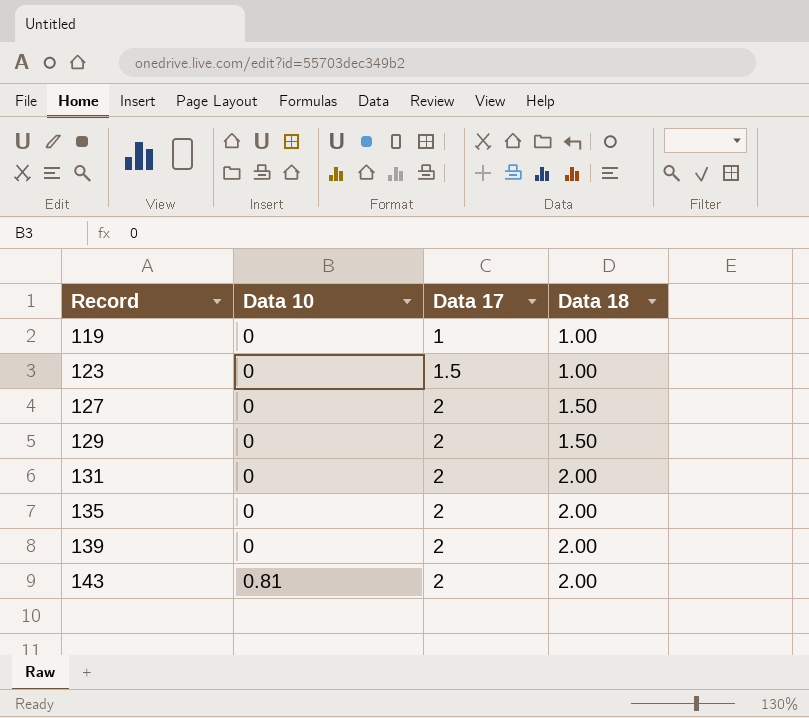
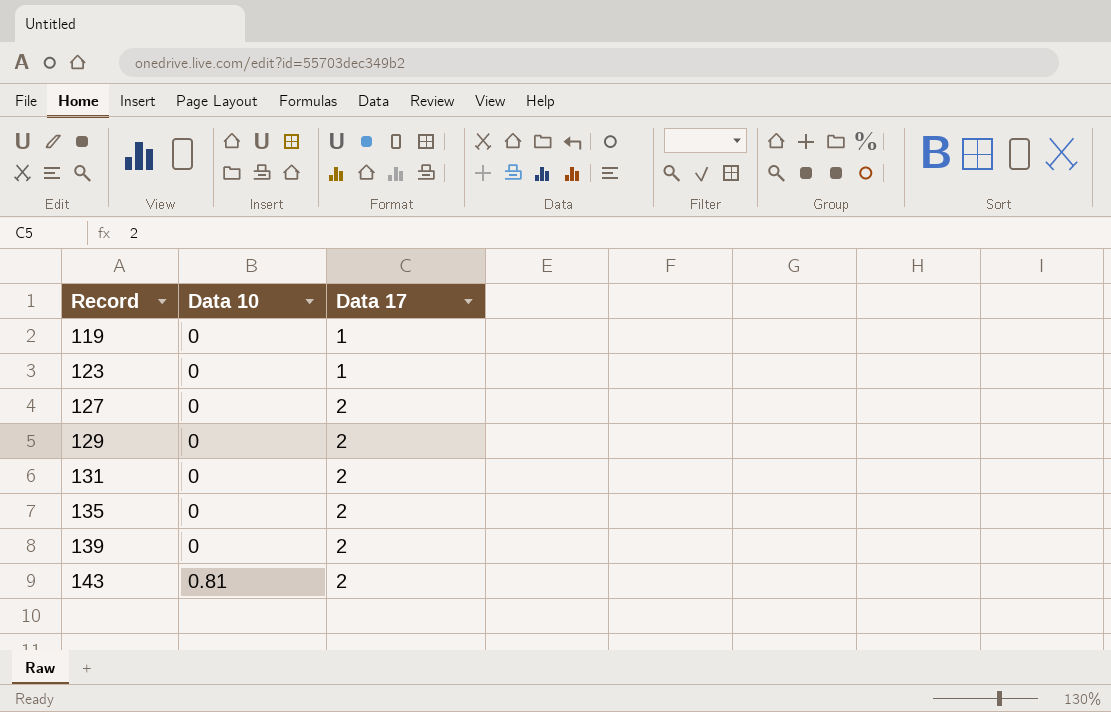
column Data 18 | position: 4 -> none
123 | Data 17: 1.5 -> 1

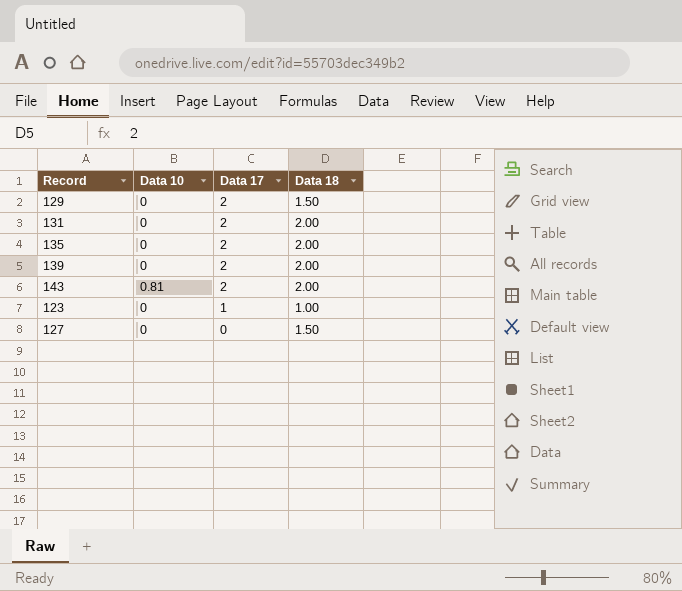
row order: Record ascending -> Data 17 descending
column Data 18 | position: none -> 4
row 119: 0 | 1 -> none
127 | Data 17: 2 -> 0

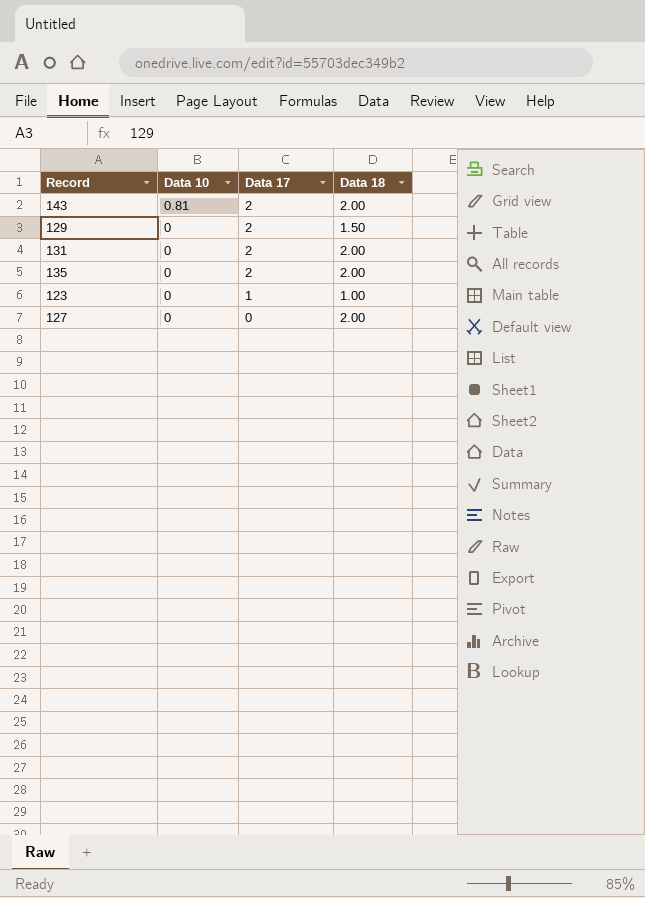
row order: Data 17 descending -> Data 10 descending
row 139: 0 | 2 | 2.00 -> none
127 | Data 18: 1.50 -> 2.00

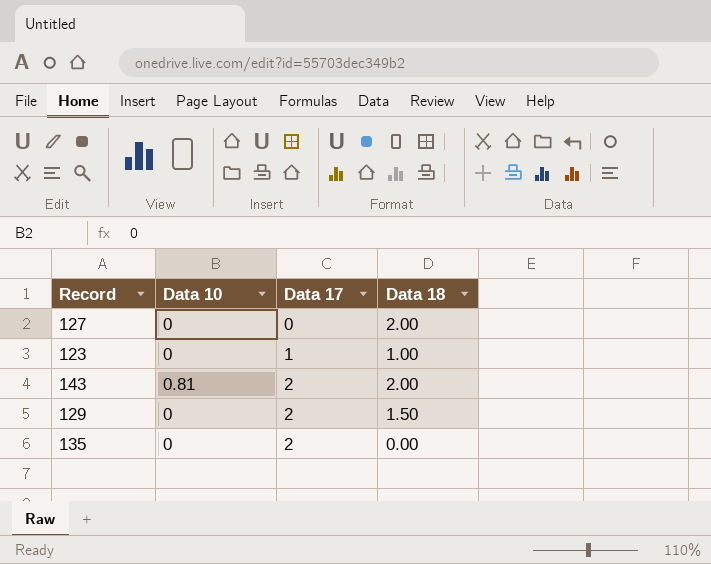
row order: Data 10 descending -> Data 17 ascending
row 131: 0 | 2 | 2.00 -> none
135 | Data 18: 2.00 -> 0.00

